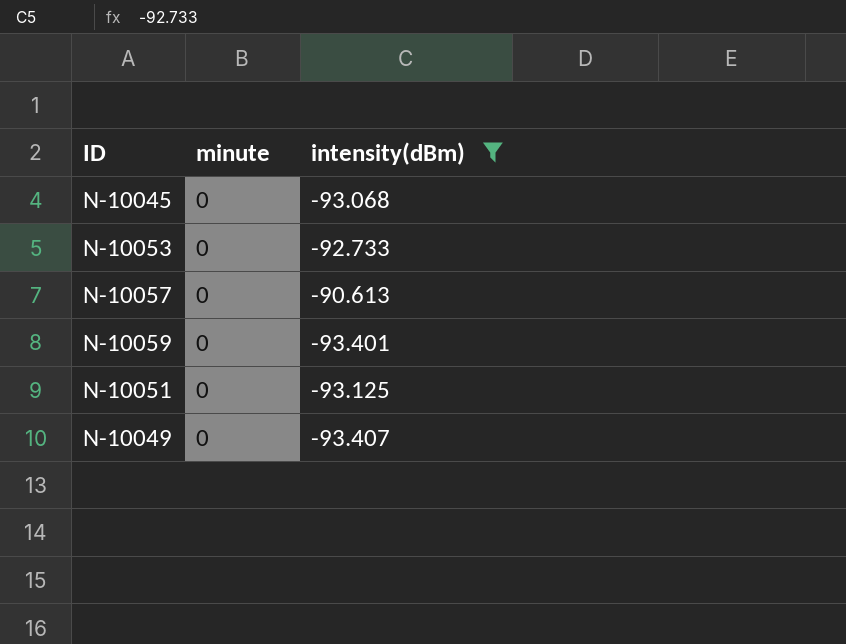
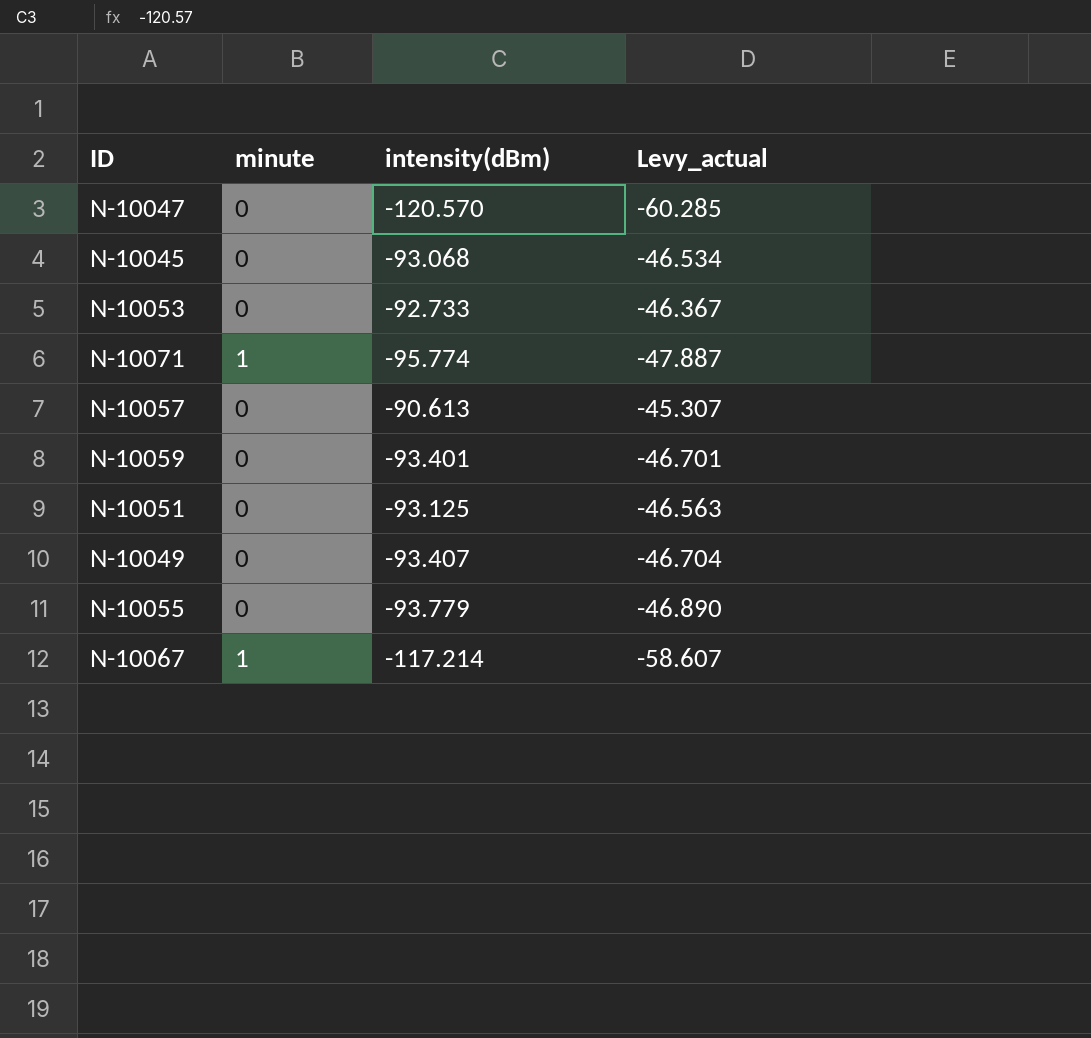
filter: intensity(dBm) >= -93.407 -> none
column Levy_actual | formula: none -> [intensity(dBm)] * 0.5

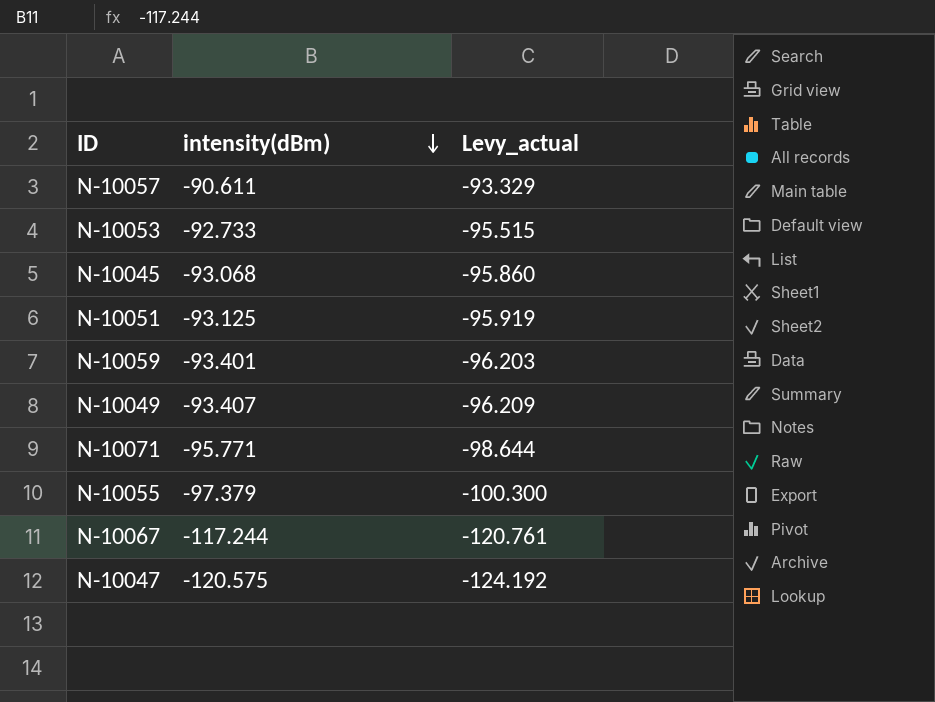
row order: none -> intensity(dBm) descending
column minute | position: 2 -> none
column Levy_actual | formula: [intensity(dBm)] * 0.5 -> [intensity(dBm)] * 1.03
N-10057 | intensity(dBm): -90.613 -> -90.611
N-10071 | intensity(dBm): -95.774 -> -95.771
N-10055 | intensity(dBm): -93.779 -> -97.379
N-10067 | intensity(dBm): -117.214 -> -117.244
N-10047 | intensity(dBm): -120.570 -> -120.575

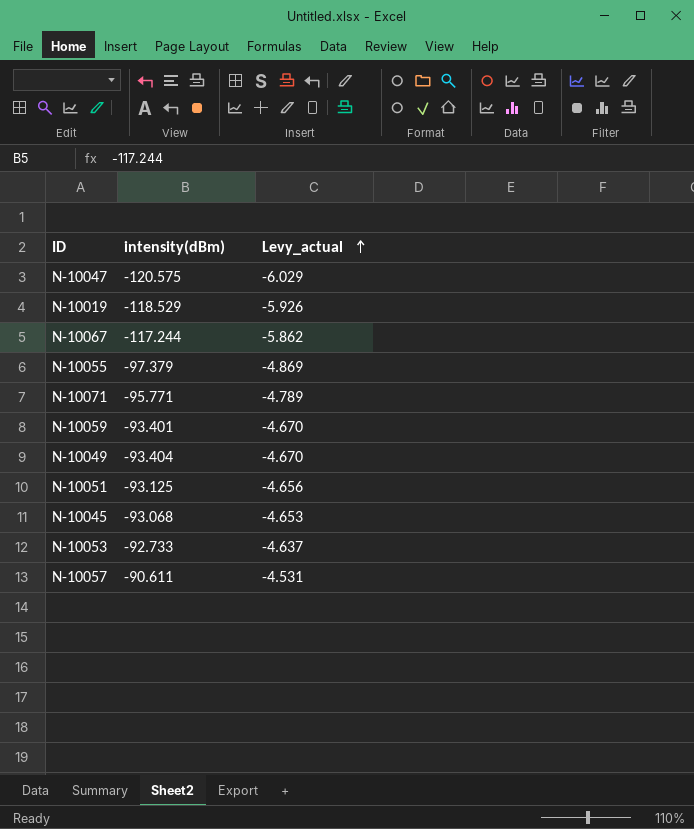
row order: intensity(dBm) descending -> Levy_actual ascending
column Levy_actual | formula: [intensity(dBm)] * 1.03 -> [intensity(dBm)] * 0.05
row N-10019: none -> -118.529 | -5.926
N-10049 | intensity(dBm): -93.407 -> -93.404

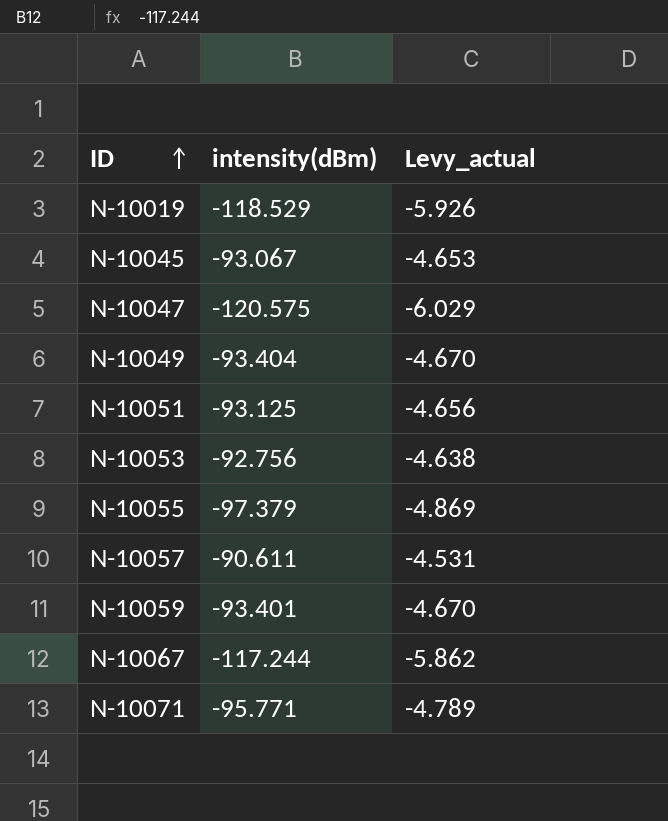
row order: Levy_actual ascending -> ID ascending
N-10045 | intensity(dBm): -93.068 -> -93.067
N-10053 | intensity(dBm): -92.733 -> -92.756
N-10053 | Levy_actual: -4.637 -> -4.638

